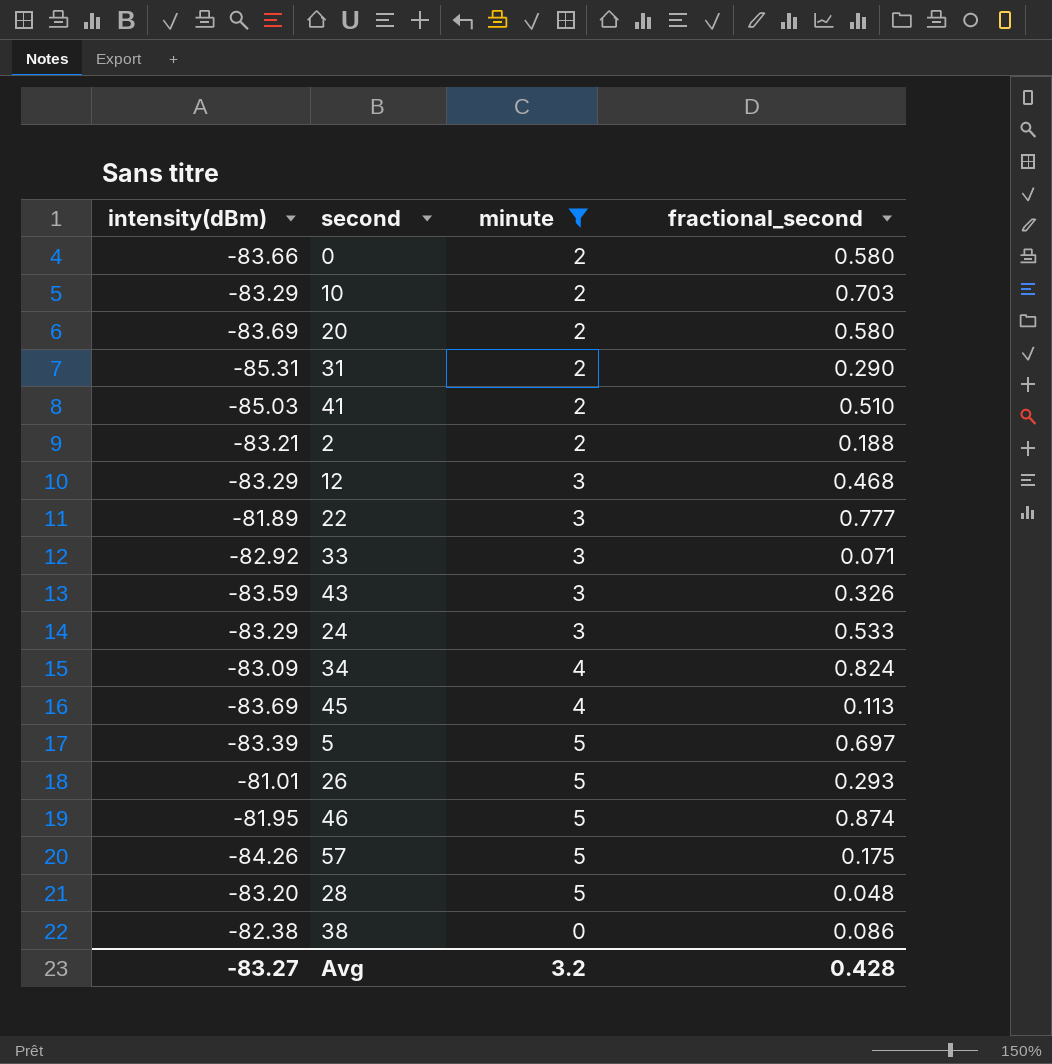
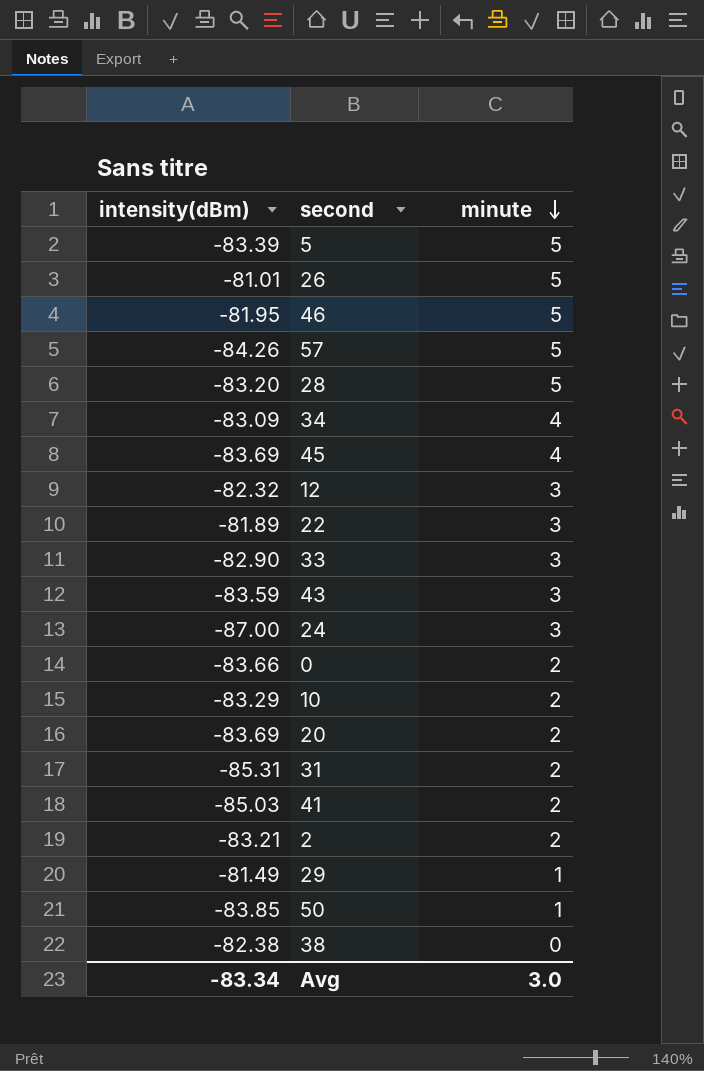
filter: minute != 1 -> none
row order: none -> minute descending
column fractional_second | position: 4 -> none
12 | intensity(dBm): -83.29 -> -82.32
33 | intensity(dBm): -82.92 -> -82.90
24 | intensity(dBm): -83.29 -> -87.00
Avg | intensity(dBm): -83.27 -> -83.34
Avg | minute: 3.2 -> 3.0

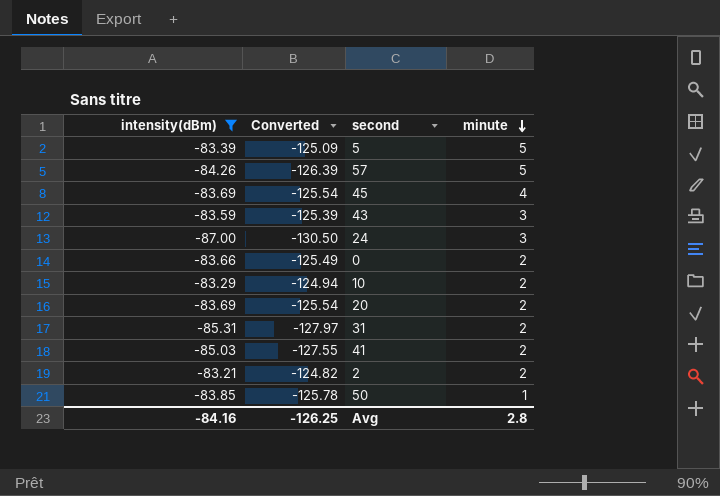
filter: none -> intensity(dBm) <= -83.21
column Converted | formula: none -> [intensity(dBm)] * 1.5
Avg | intensity(dBm): -83.34 -> -84.16
Avg | minute: 3.0 -> 2.8

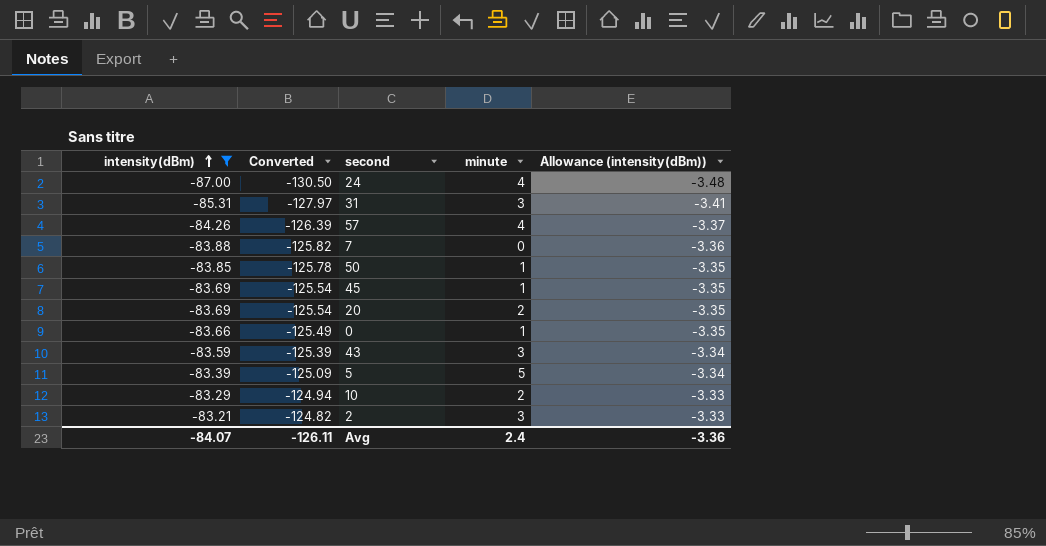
row order: minute descending -> intensity(dBm) ascending
column Allowance (intensity(dBm)) | formula: none -> [intensity(dBm)] * 0.04
row 41: -85.03 | -127.55 | 2 -> none
24 | minute: 3 -> 4
31 | minute: 2 -> 3
57 | minute: 5 -> 4
row 7: none -> -83.88 | -125.82 | 0 | -3.36
45 | minute: 4 -> 1
0 | minute: 2 -> 1
2 | minute: 2 -> 3
Avg | intensity(dBm): -84.16 -> -84.07
Avg | Converted: -126.25 -> -126.11
Avg | minute: 2.8 -> 2.4

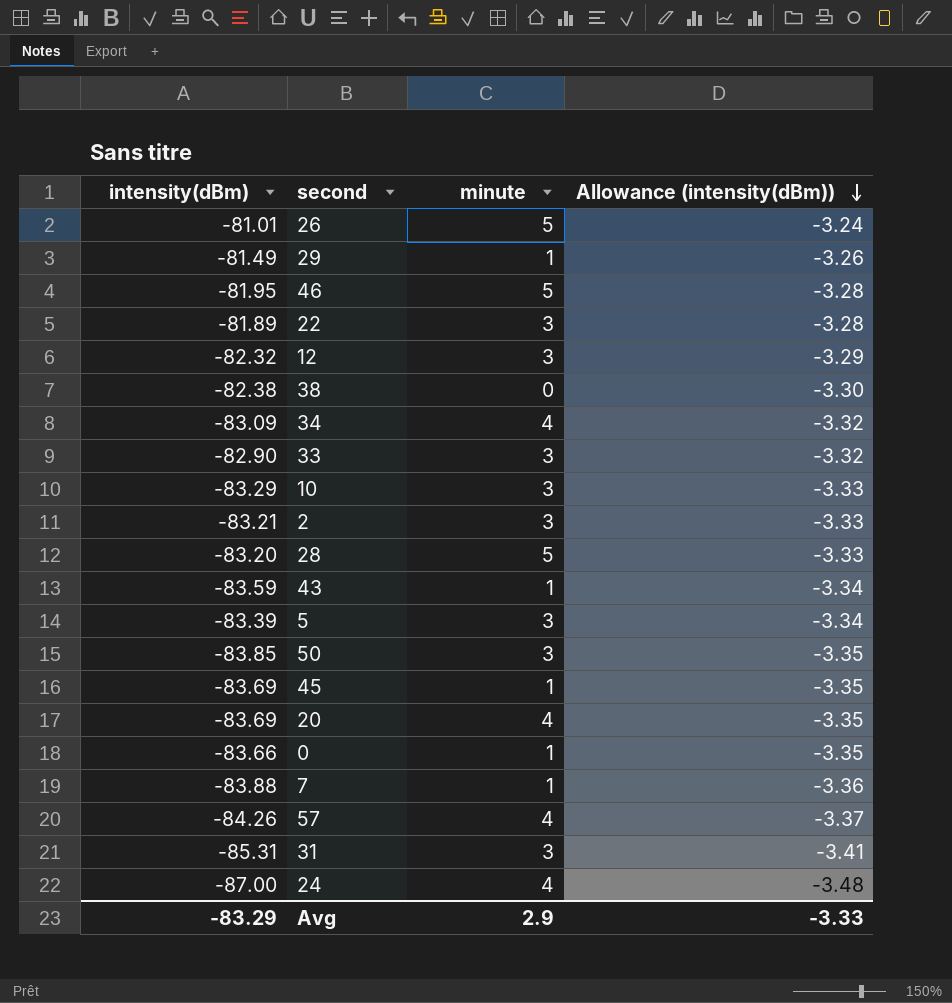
filter: intensity(dBm) <= -83.21 -> none
row order: intensity(dBm) ascending -> Allowance (intensity(dBm)) descending
column Converted | formula: [intensity(dBm)] * 1.5 -> none
10 | minute: 2 -> 3
43 | minute: 3 -> 1
5 | minute: 5 -> 3
50 | minute: 1 -> 3
20 | minute: 2 -> 4
7 | minute: 0 -> 1
Avg | intensity(dBm): -84.07 -> -83.29
Avg | minute: 2.4 -> 2.9
Avg | Allowance (intensity(dBm)): -3.36 -> -3.33

